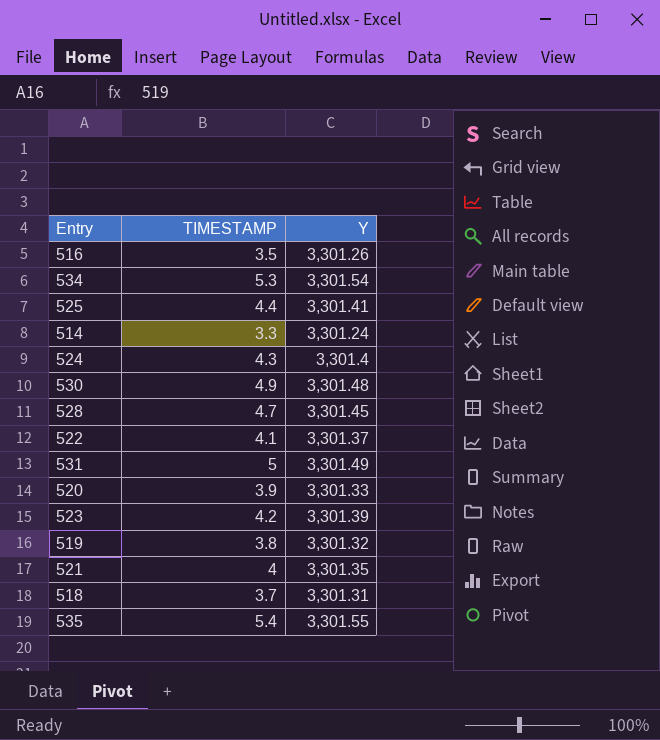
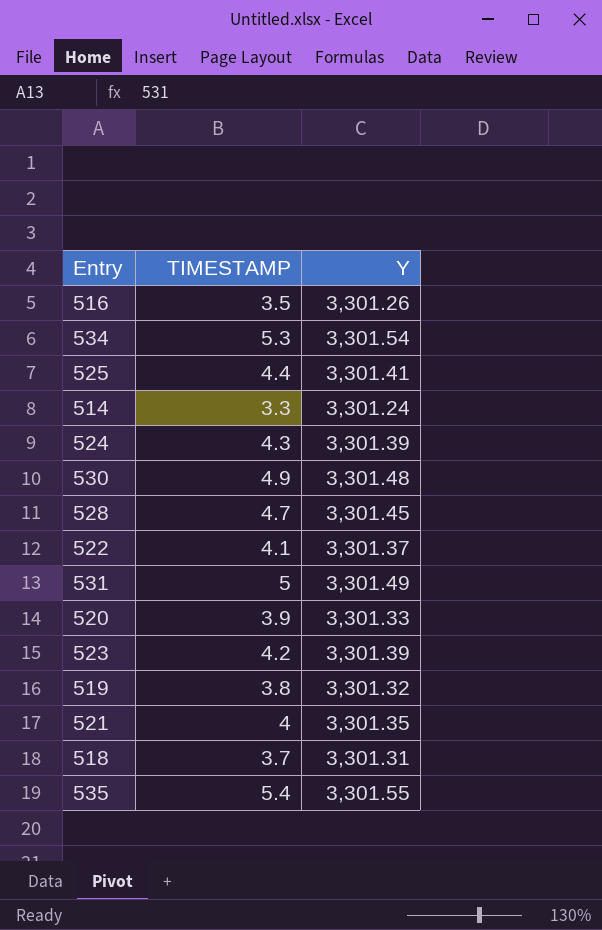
524 | Y: 3,301.4 -> 3,301.39

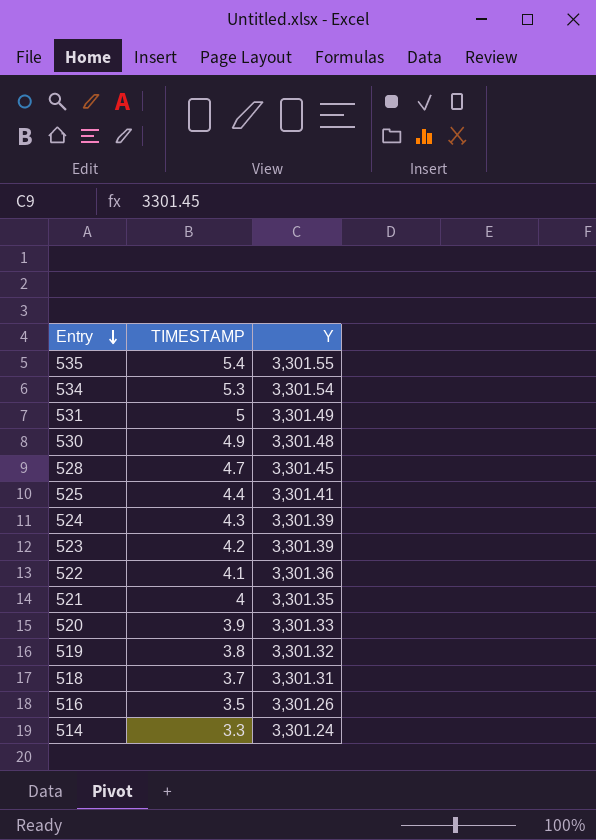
row order: none -> Entry descending
522 | Y: 3,301.37 -> 3,301.36

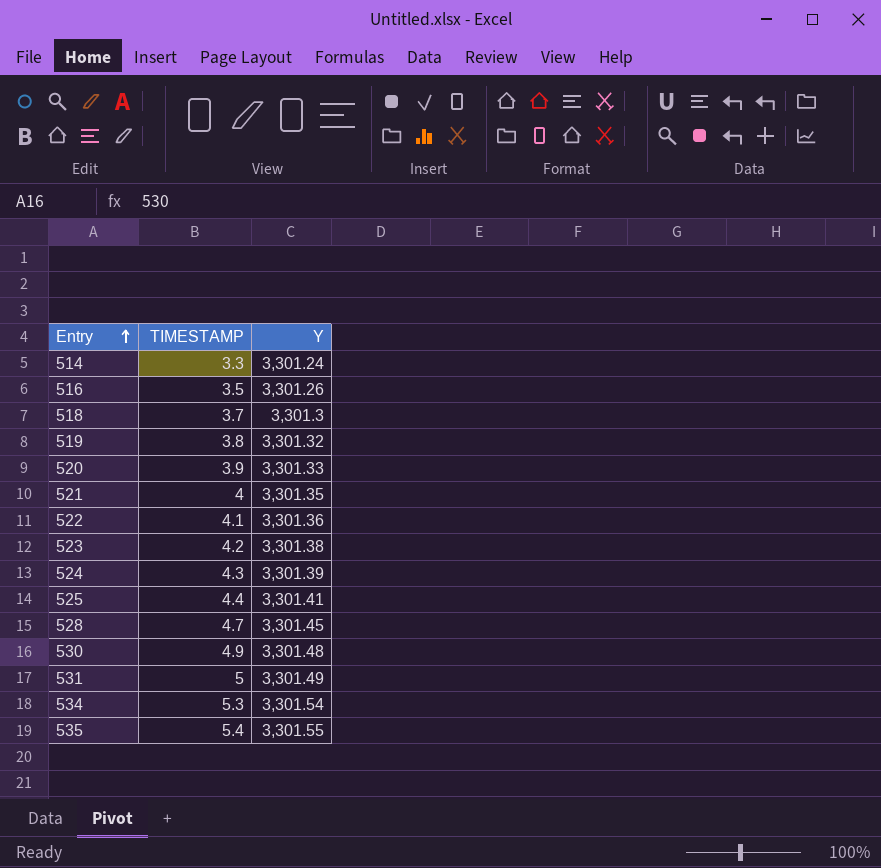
row order: Entry descending -> Entry ascending
518 | Y: 3,301.31 -> 3,301.3
523 | Y: 3,301.39 -> 3,301.38

